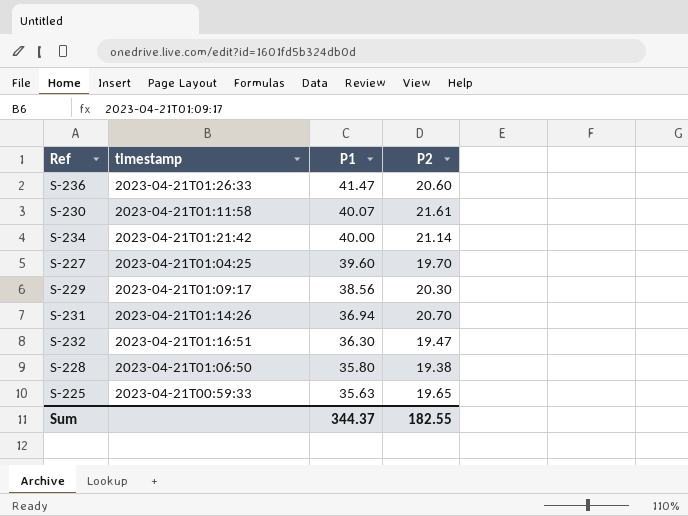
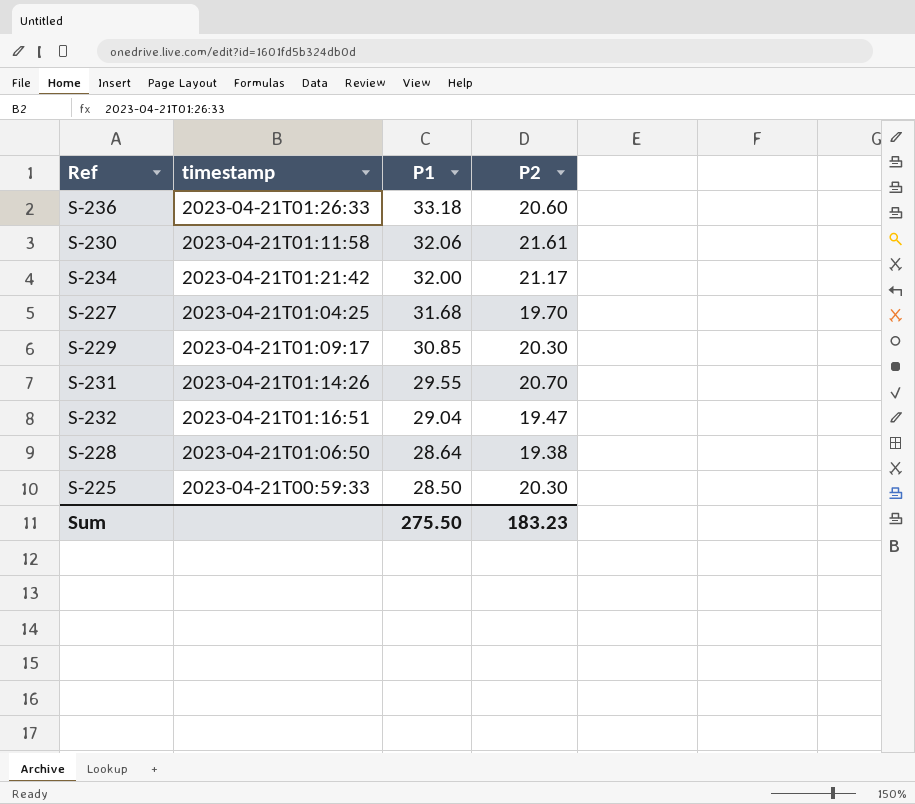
S-236 | P1: 41.47 -> 33.18
S-230 | P1: 40.07 -> 32.06
S-234 | P1: 40.00 -> 32.00
S-234 | P2: 21.14 -> 21.17
S-227 | P1: 39.60 -> 31.68
S-229 | P1: 38.56 -> 30.85
S-231 | P1: 36.94 -> 29.55
S-232 | P1: 36.30 -> 29.04
S-228 | P1: 35.80 -> 28.64
S-225 | P1: 35.63 -> 28.50
S-225 | P2: 19.65 -> 20.30
Sum | P1: 344.37 -> 275.50
Sum | P2: 182.55 -> 183.23

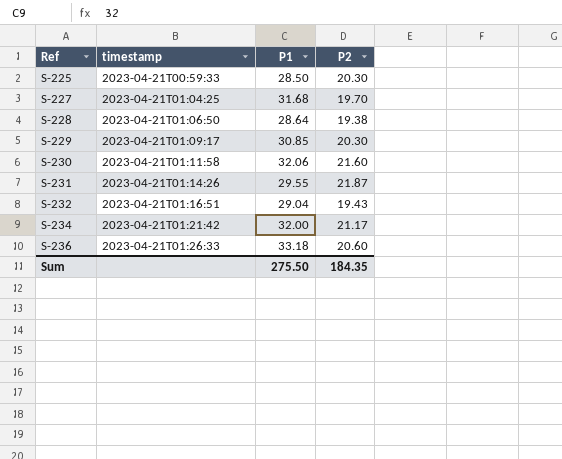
row order: P1 descending -> Ref ascending
S-230 | P2: 21.61 -> 21.60
S-231 | P2: 20.70 -> 21.87
S-232 | P2: 19.47 -> 19.43
Sum | P2: 183.23 -> 184.35

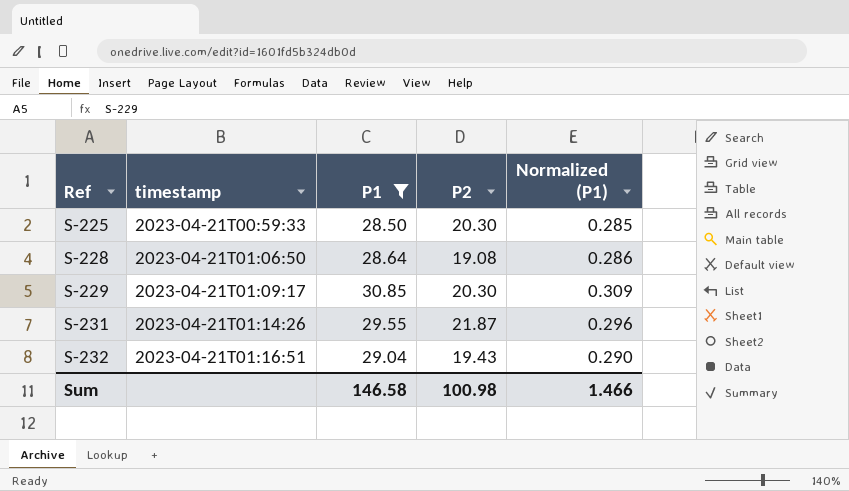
filter: none -> P1 <= 30.85
column Normalized (P1) | formula: none -> [P1] * 0.01
S-228 | P2: 19.38 -> 19.08
Sum | P1: 275.50 -> 146.58
Sum | P2: 184.35 -> 100.98

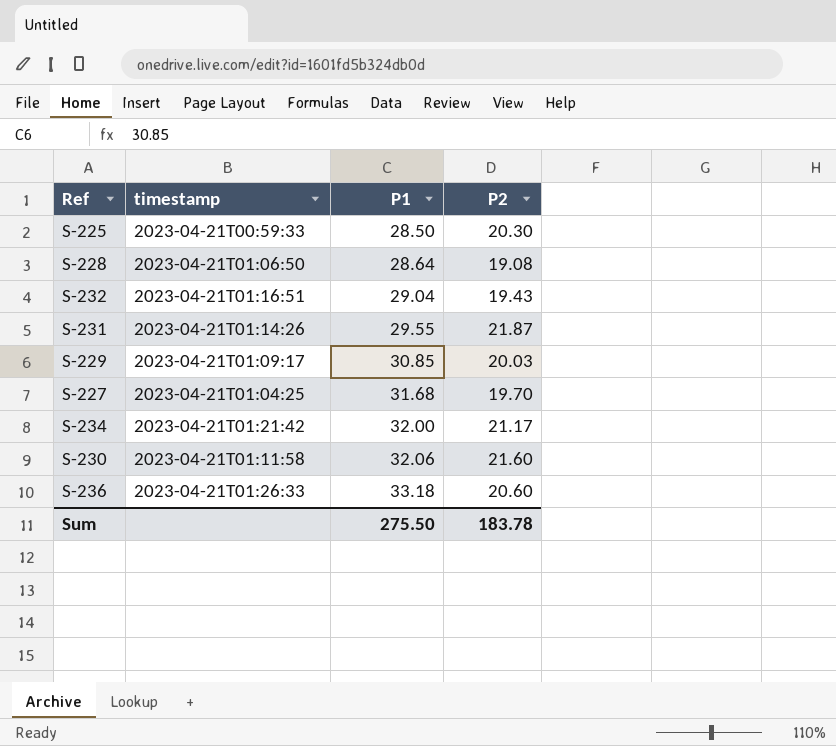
filter: P1 <= 30.85 -> none
row order: Ref ascending -> P1 ascending
column Normalized (P1) | formula: [P1] * 0.01 -> none
S-229 | P2: 20.30 -> 20.03
Sum | P1: 146.58 -> 275.50
Sum | P2: 100.98 -> 183.78

